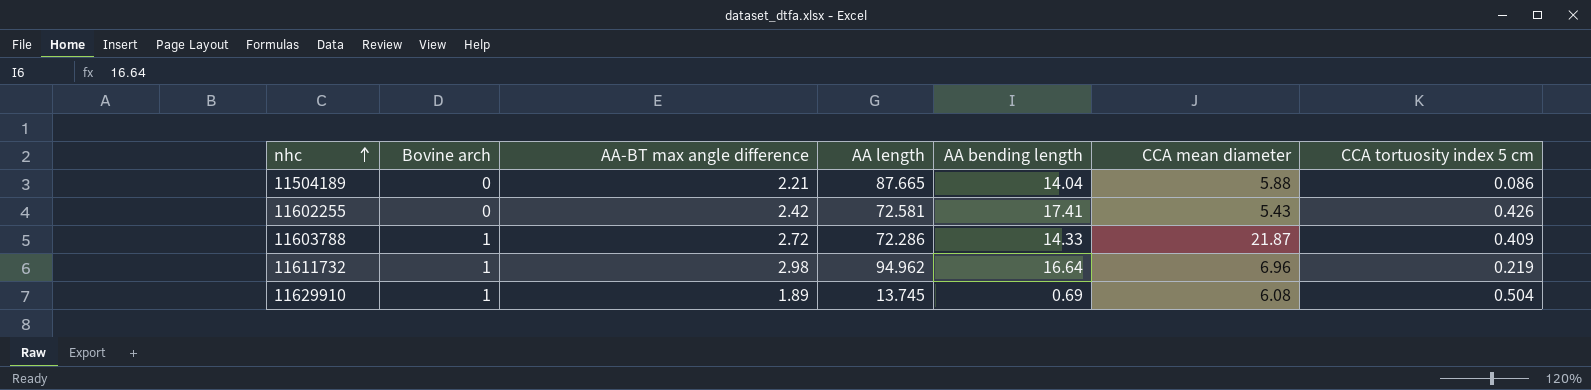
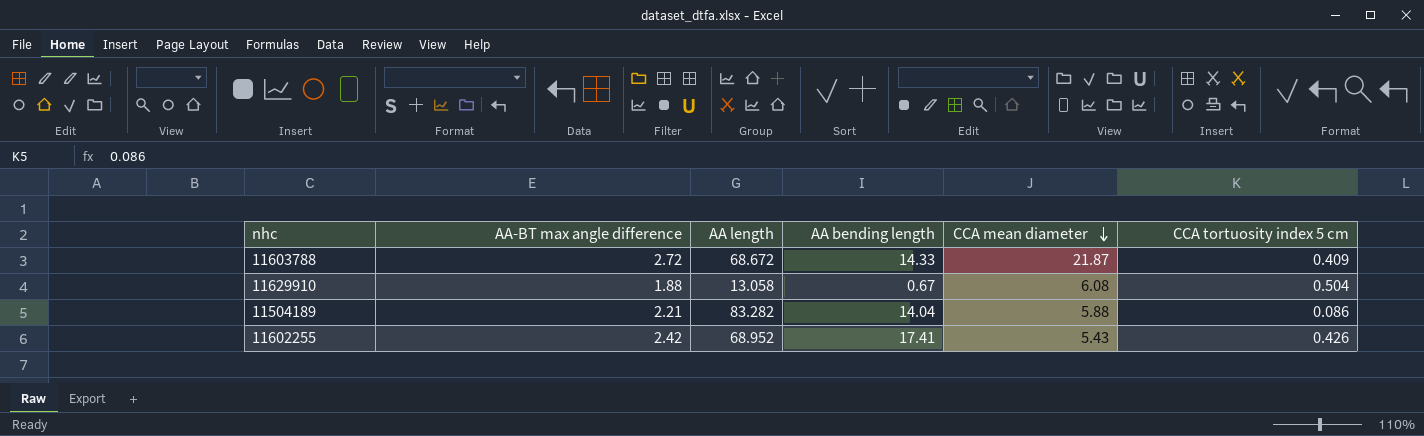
row order: nhc ascending -> CCA mean diameter descending
column Bovine arch | position: 2 -> none
row 11611732: 1 | 2.98 | 94.962 | 16.64 | 6.96 | 0.219 -> none
11603788 | AA length: 72.286 -> 68.672
11629910 | AA-BT max angle difference: 1.89 -> 1.88
11629910 | AA length: 13.745 -> 13.058
11629910 | AA bending length: 0.69 -> 0.67
11504189 | AA length: 87.665 -> 83.282
11602255 | AA length: 72.581 -> 68.952

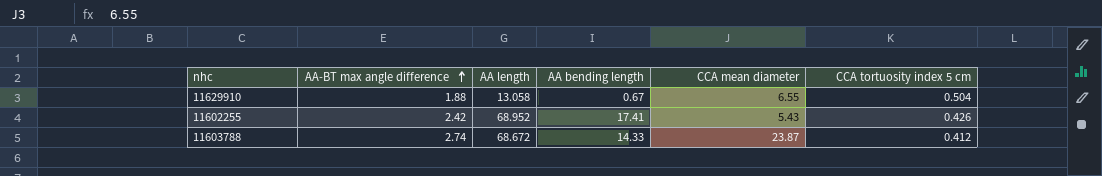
row order: CCA mean diameter descending -> AA-BT max angle difference ascending
row 11504189: 2.21 | 83.282 | 14.04 | 5.88 | 0.086 -> none
11629910 | CCA mean diameter: 6.08 -> 6.55
11603788 | AA-BT max angle difference: 2.72 -> 2.74
11603788 | CCA mean diameter: 21.87 -> 23.87
11603788 | CCA tortuosity index 5 cm: 0.409 -> 0.412

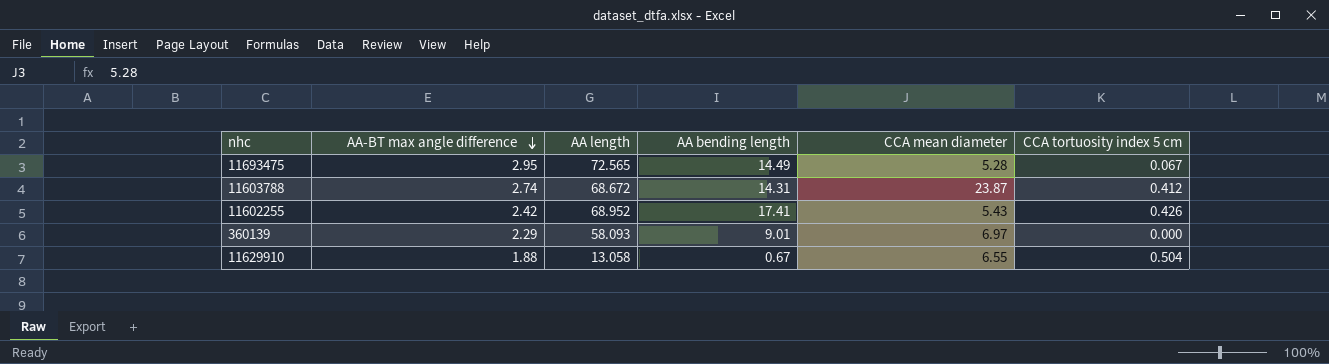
row order: AA-BT max angle difference ascending -> AA-BT max angle difference descending
row 11693475: none -> 2.95 | 72.565 | 14.49 | 5.28 | 0.067
11603788 | AA bending length: 14.33 -> 14.31
row 360139: none -> 2.29 | 58.093 | 9.01 | 6.97 | 0.000

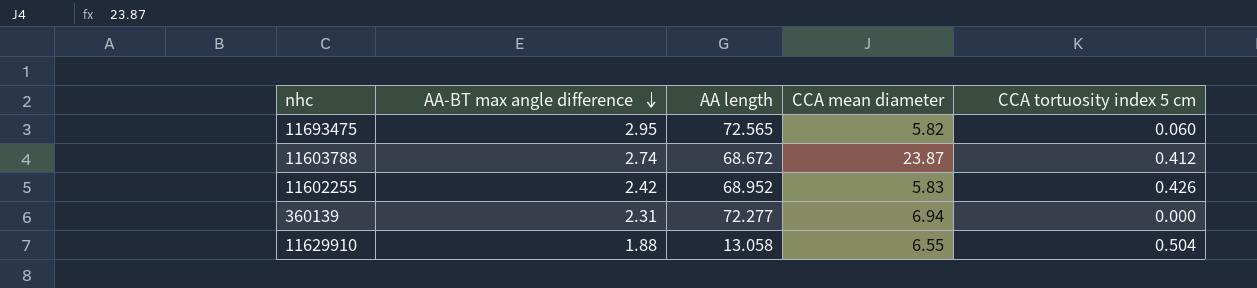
column AA bending length | position: 4 -> none
11693475 | CCA mean diameter: 5.28 -> 5.82
11693475 | CCA tortuosity index 5 cm: 0.067 -> 0.060
11602255 | CCA mean diameter: 5.43 -> 5.83
360139 | AA-BT max angle difference: 2.29 -> 2.31
360139 | AA length: 58.093 -> 72.277
360139 | CCA mean diameter: 6.97 -> 6.94

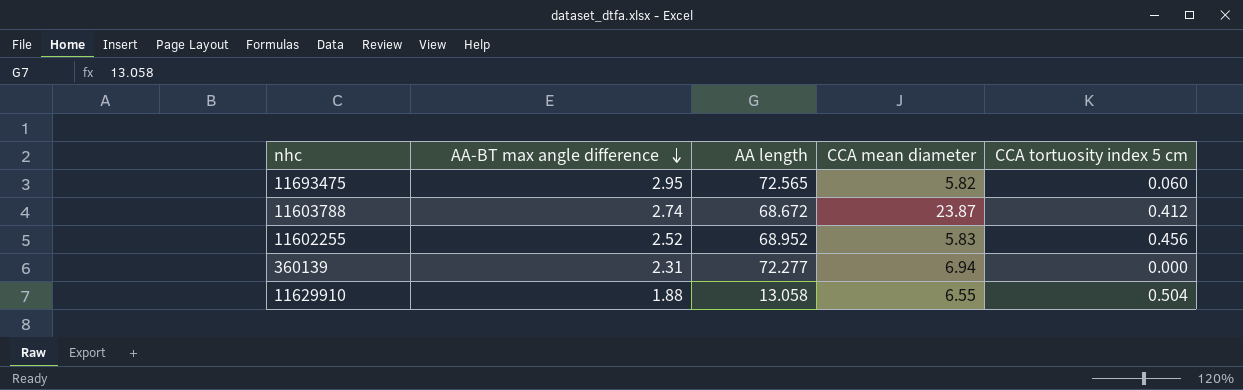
11602255 | AA-BT max angle difference: 2.42 -> 2.52
11602255 | CCA tortuosity index 5 cm: 0.426 -> 0.456

